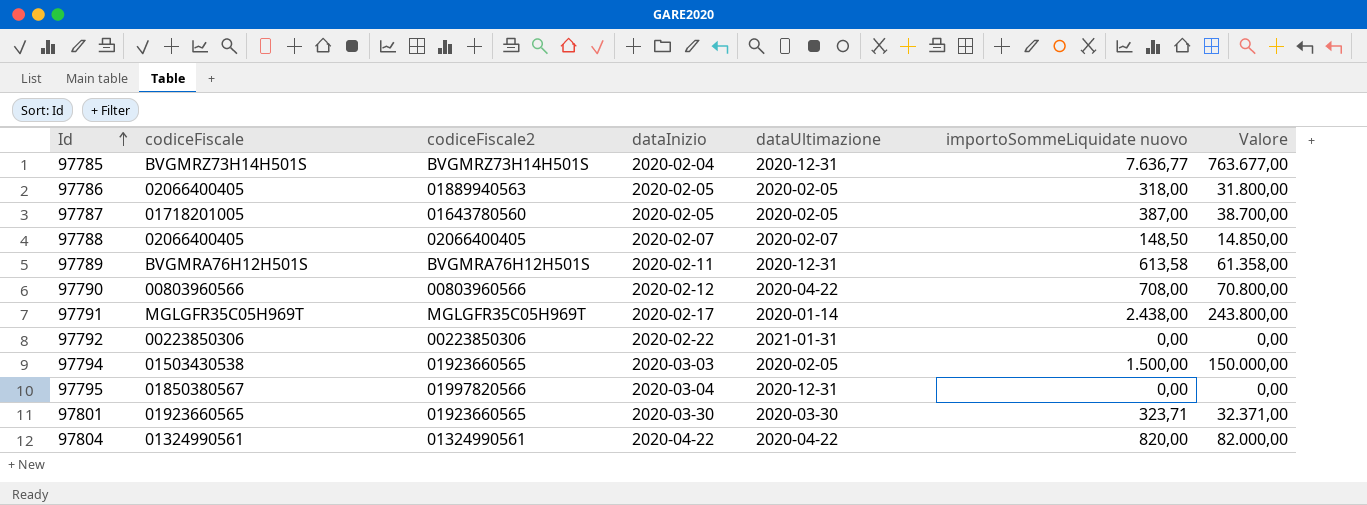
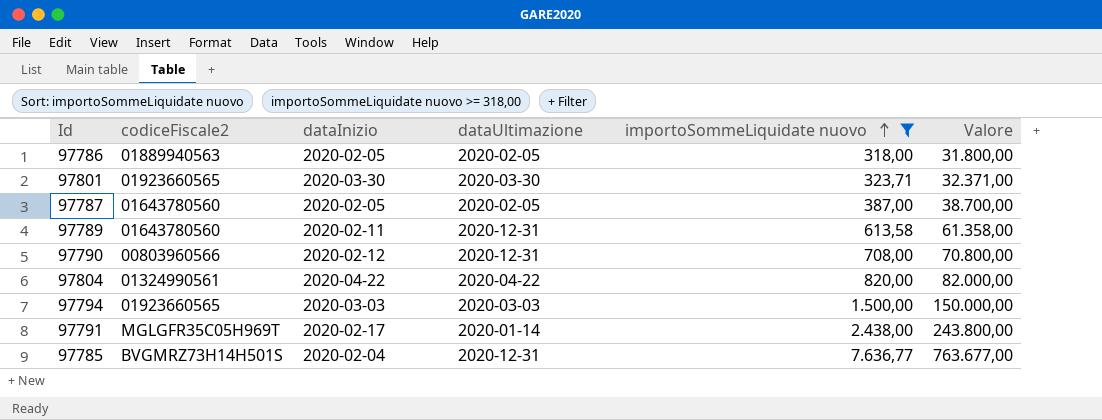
filter: none -> importoSommeLiquidate nuovo >= 318,00
row order: Id ascending -> importoSommeLiquidate nuovo ascending
column codiceFiscale | position: 2 -> none
97789 | codiceFiscale2: BVGMRA76H12H501S -> 01643780560
97790 | dataUltimazione: 2020-04-22 -> 2020-12-31
97794 | dataUltimazione: 2020-02-05 -> 2020-03-03

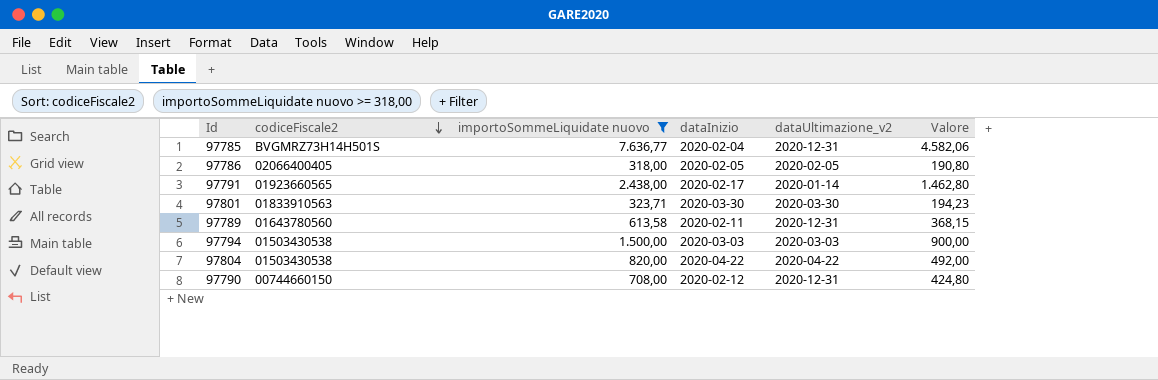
row order: importoSommeLiquidate nuovo ascending -> codiceFiscale2 descending
column importoSommeLiquidate nuovo | position: 5 -> 3
column name: dataUltimazione -> dataUltimazione_v2
column Valore | formula: [importoSommeLiquidate nuovo] * 100 -> [importoSommeLiquidate nuovo] * 0,6
row 97787: 01643780560 | 2020-02-05 | 2020-02-05 | 387,00 | 38.700,00 -> none
97786 | codiceFiscale2: 01889940563 -> 02066400405
97791 | codiceFiscale2: MGLGFR35C05H969T -> 01923660565
97801 | codiceFiscale2: 01923660565 -> 01833910563
97794 | codiceFiscale2: 01923660565 -> 01503430538
97804 | codiceFiscale2: 01324990561 -> 01503430538
97790 | codiceFiscale2: 00803960566 -> 00744660150

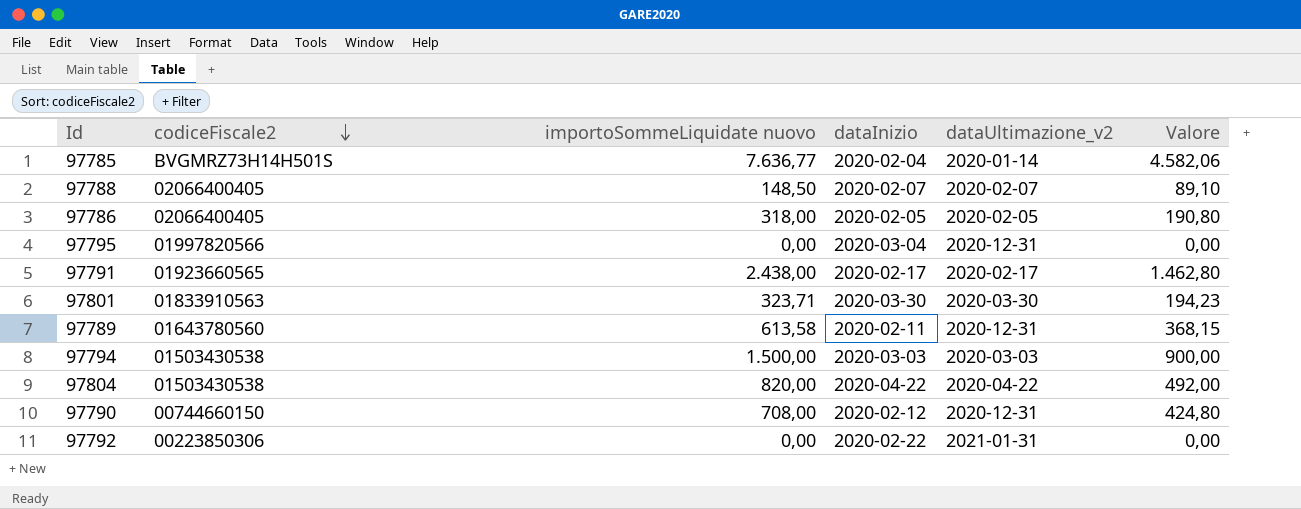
filter: importoSommeLiquidate nuovo >= 318,00 -> none
97785 | dataUltimazione_v2: 2020-12-31 -> 2020-01-14
97791 | dataUltimazione_v2: 2020-01-14 -> 2020-02-17

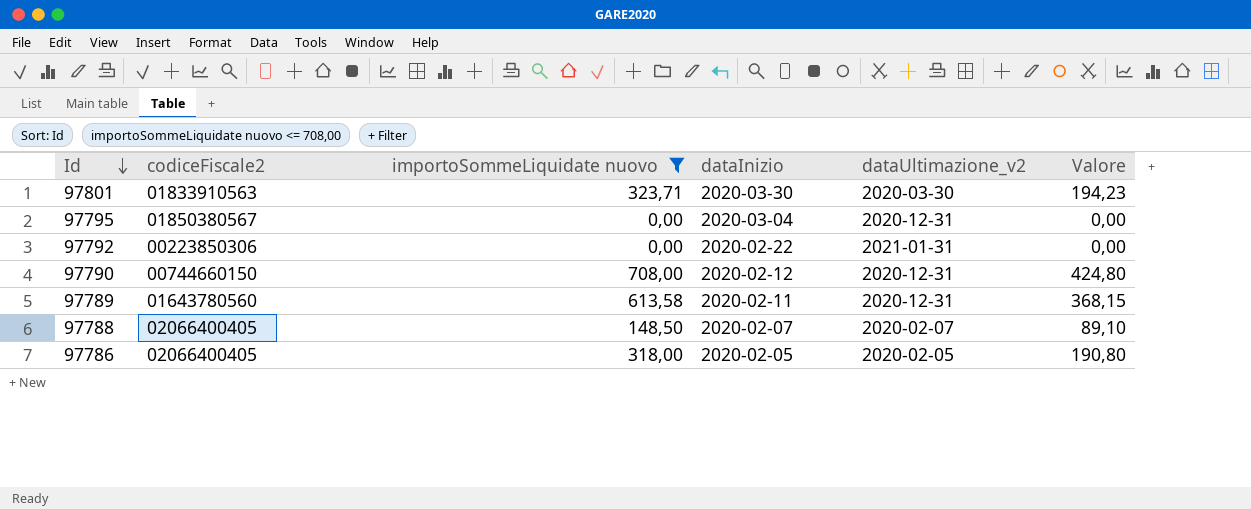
filter: none -> importoSommeLiquidate nuovo <= 708,00
row order: codiceFiscale2 descending -> Id descending
97795 | codiceFiscale2: 01997820566 -> 01850380567

